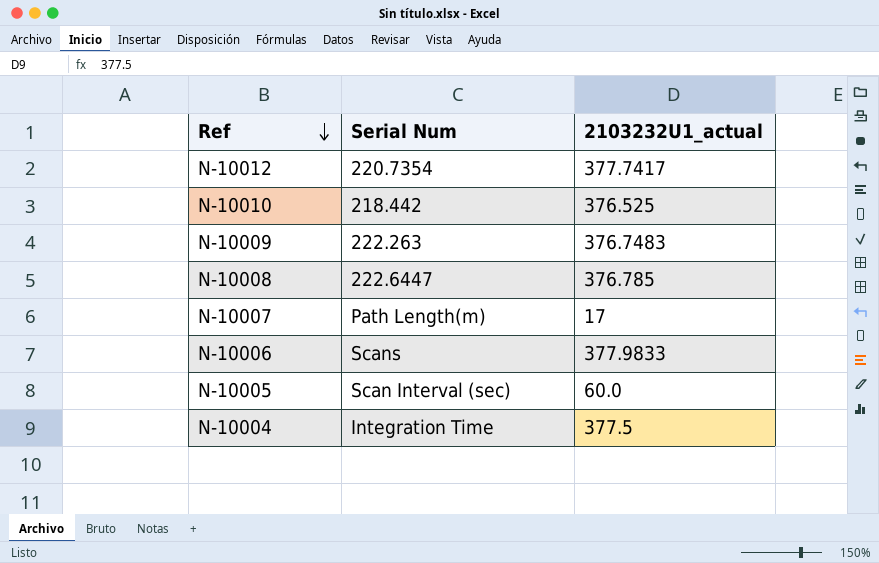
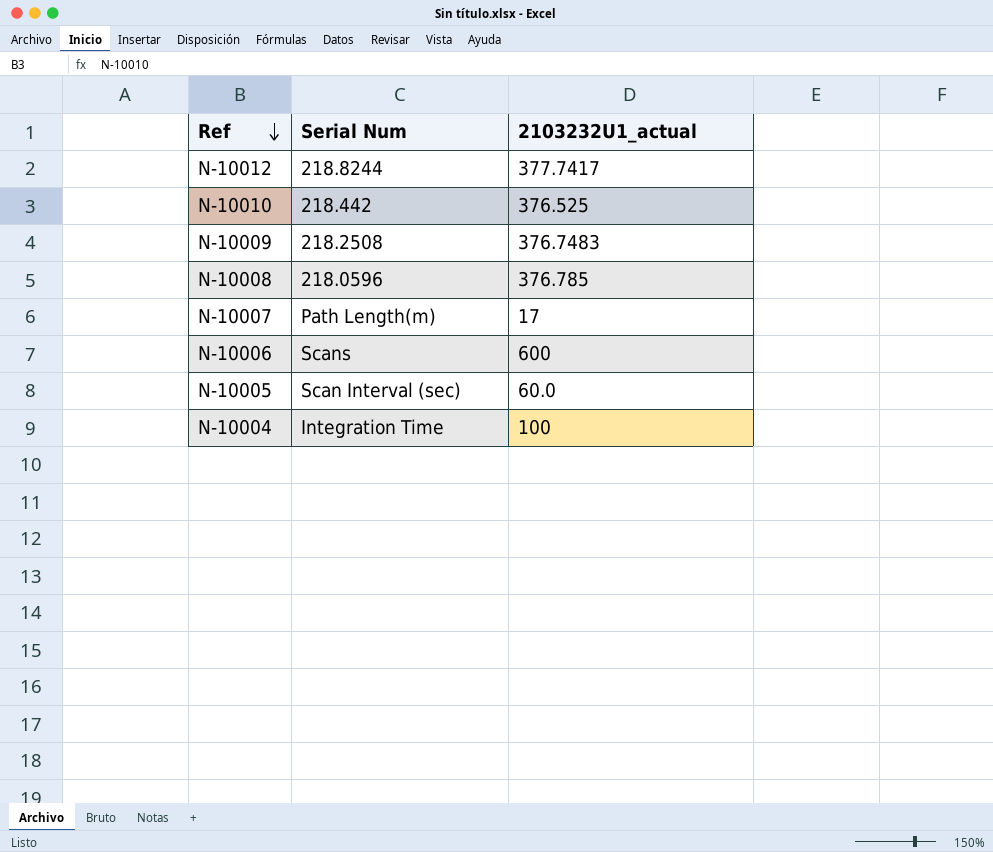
N-10012 | Serial Num: 220.7354 -> 218.8244
N-10009 | Serial Num: 222.263 -> 218.2508
N-10008 | Serial Num: 222.6447 -> 218.0596
N-10006 | 2103232U1_actual: 377.9833 -> 600
N-10004 | 2103232U1_actual: 377.5 -> 100

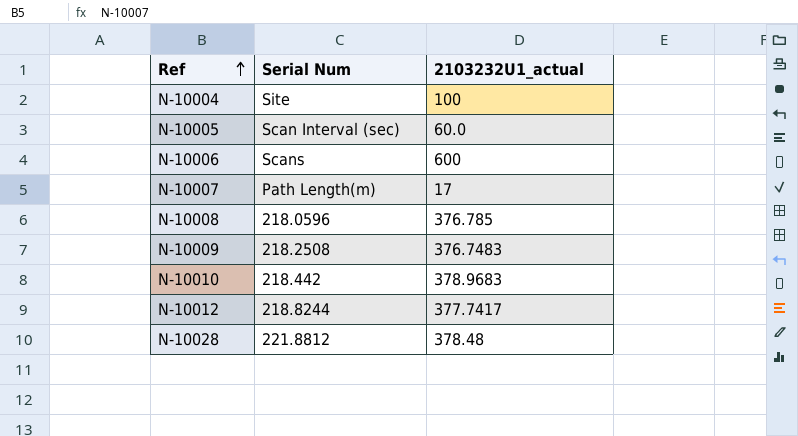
row order: Ref descending -> Ref ascending
N-10004 | Serial Num: Integration Time -> Site
N-10010 | 2103232U1_actual: 376.525 -> 378.9683
row N-10028: none -> 221.8812 | 378.48

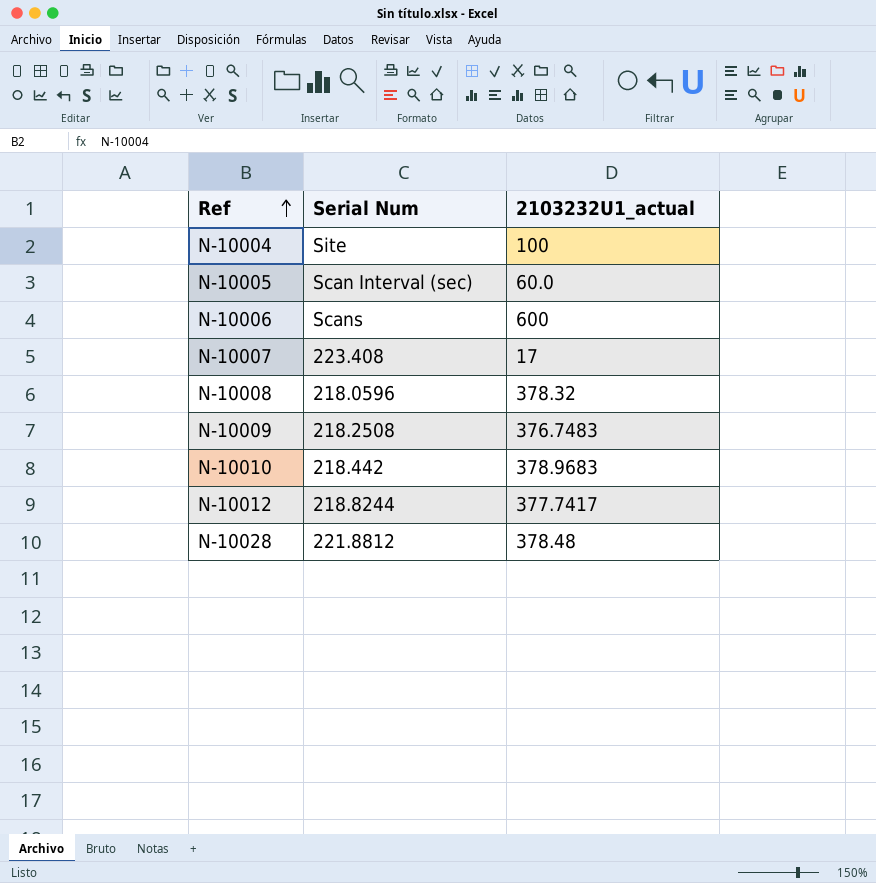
N-10007 | Serial Num: Path Length(m) -> 223.408
N-10008 | 2103232U1_actual: 376.785 -> 378.32

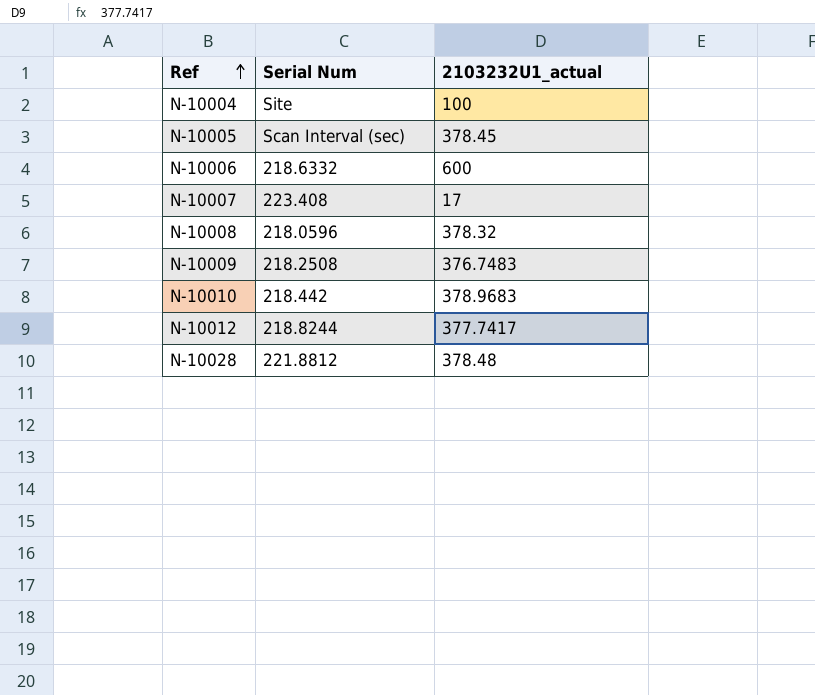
N-10005 | 2103232U1_actual: 60.0 -> 378.45
N-10006 | Serial Num: Scans -> 218.6332

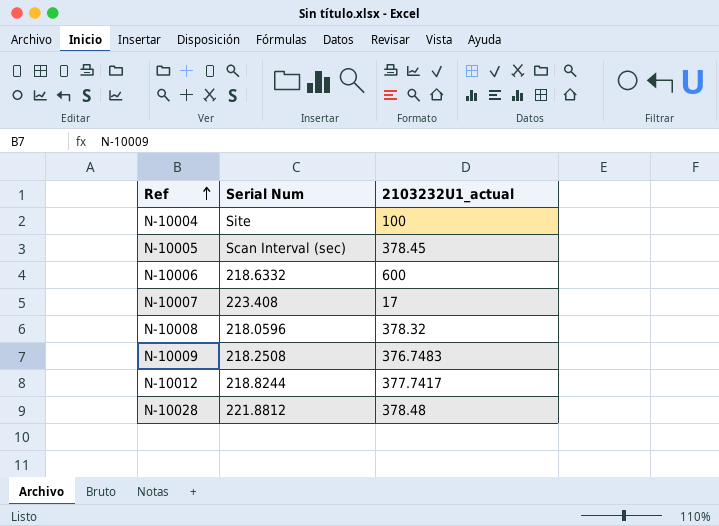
row N-10010: 218.442 | 378.9683 -> none

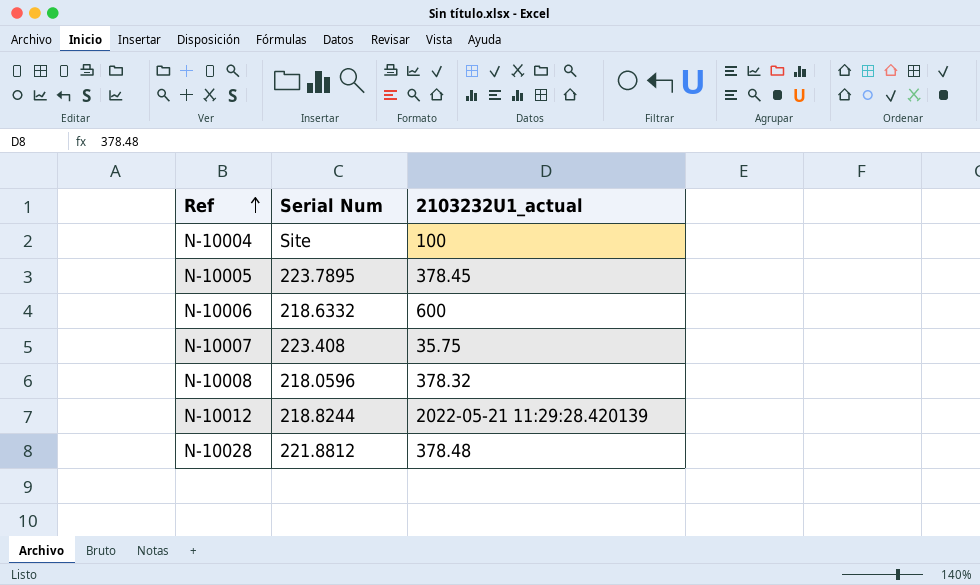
row N-10009: 218.2508 | 376.7483 -> none
N-10005 | Serial Num: Scan Interval (sec) -> 223.7895
N-10007 | 2103232U1_actual: 17 -> 35.75
N-10012 | 2103232U1_actual: 377.7417 -> 2022-05-21 11:29:28.420139

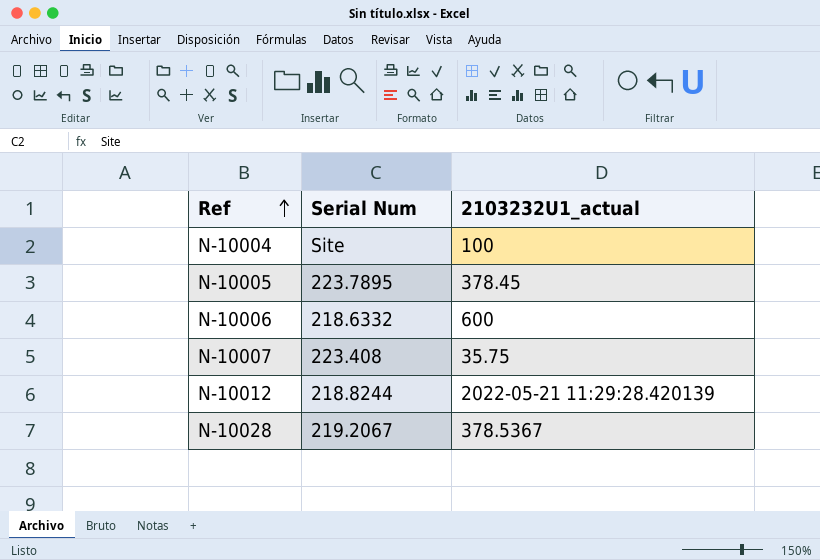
row N-10008: 218.0596 | 378.32 -> none
N-10028 | Serial Num: 221.8812 -> 219.2067
N-10028 | 2103232U1_actual: 378.48 -> 378.5367

